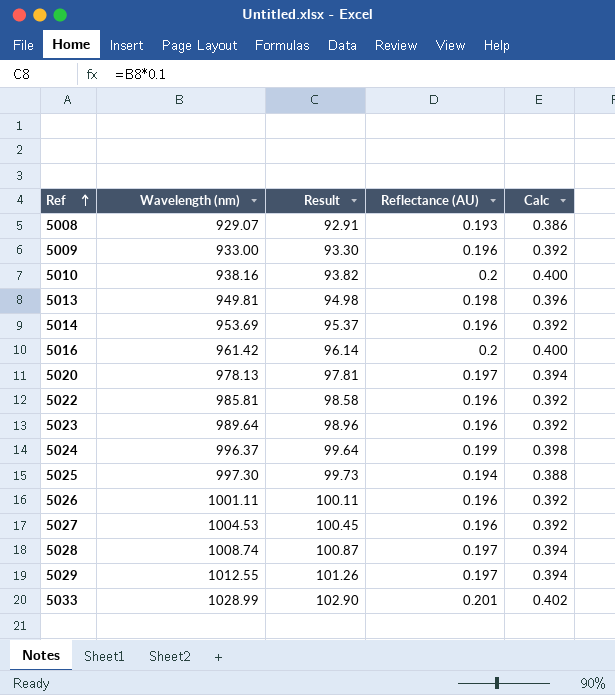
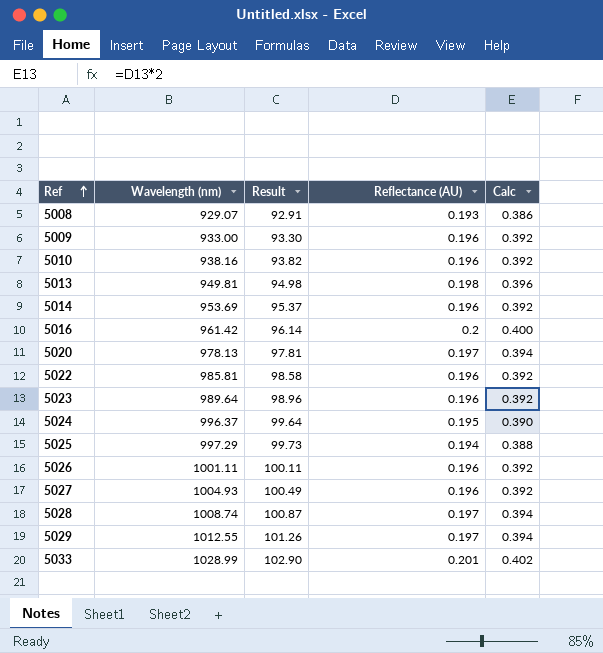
5010 | Reflectance (AU): 0.2 -> 0.196
5010 | Calc: 0.400 -> 0.392
5024 | Reflectance (AU): 0.199 -> 0.195
5024 | Calc: 0.398 -> 0.390
5025 | Wavelength (nm): 997.30 -> 997.29
5027 | Wavelength (nm): 1004.53 -> 1004.93
5027 | Result: 100.45 -> 100.49

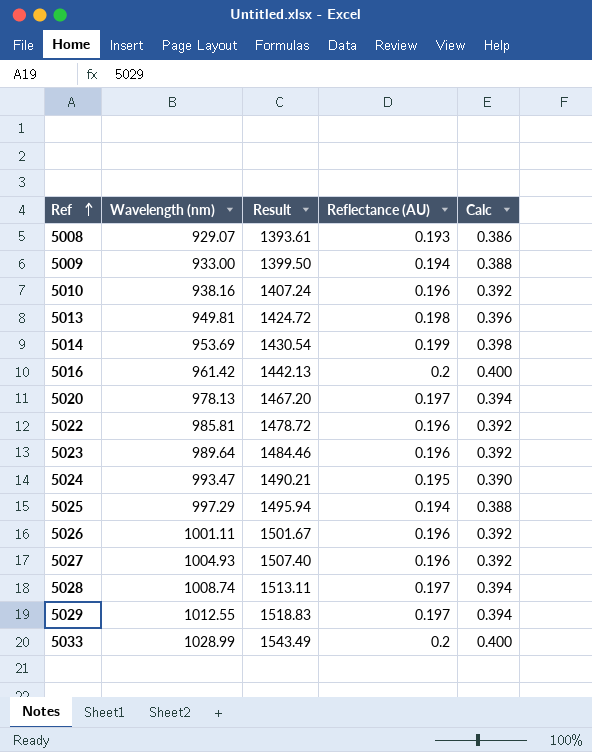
column Result | formula: [Wavelength (nm)] * 0.1 -> [Wavelength (nm)] * 1.5
5009 | Reflectance (AU): 0.196 -> 0.194
5009 | Calc: 0.392 -> 0.388
5014 | Reflectance (AU): 0.196 -> 0.199
5014 | Calc: 0.392 -> 0.398
5024 | Wavelength (nm): 996.37 -> 993.47
5033 | Reflectance (AU): 0.201 -> 0.2
5033 | Calc: 0.402 -> 0.400

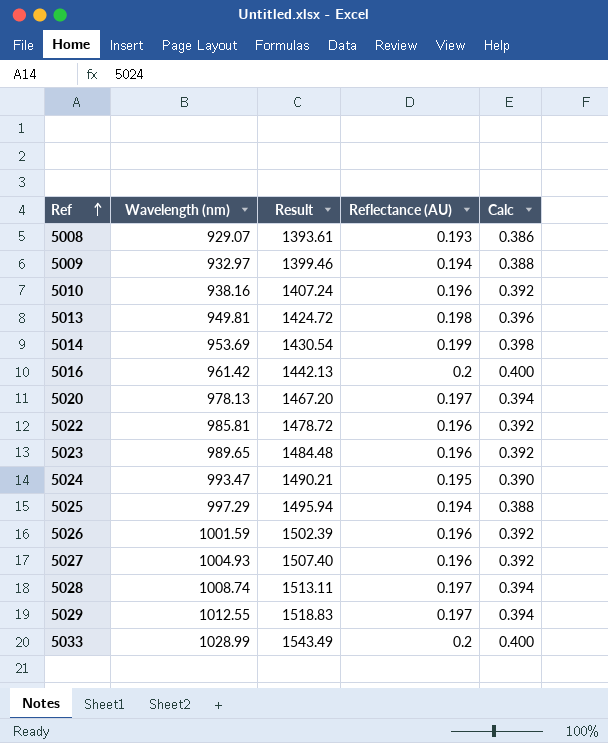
5009 | Wavelength (nm): 933.00 -> 932.97
5009 | Result: 1399.50 -> 1399.46
5023 | Wavelength (nm): 989.64 -> 989.65
5023 | Result: 1484.46 -> 1484.48
5026 | Wavelength (nm): 1001.11 -> 1001.59
5026 | Result: 1501.67 -> 1502.39

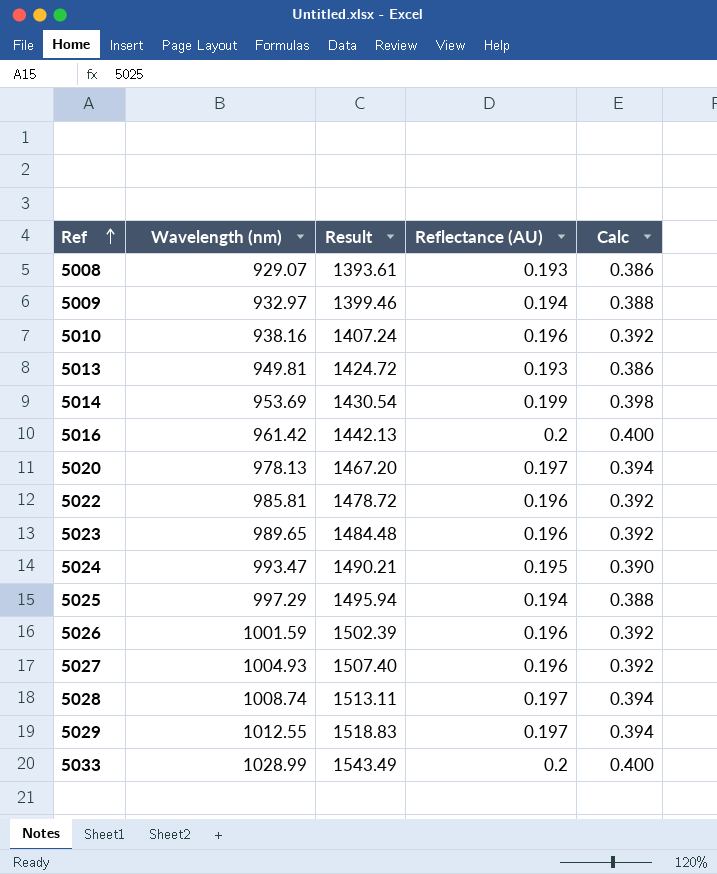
5013 | Reflectance (AU): 0.198 -> 0.193
5013 | Calc: 0.396 -> 0.386

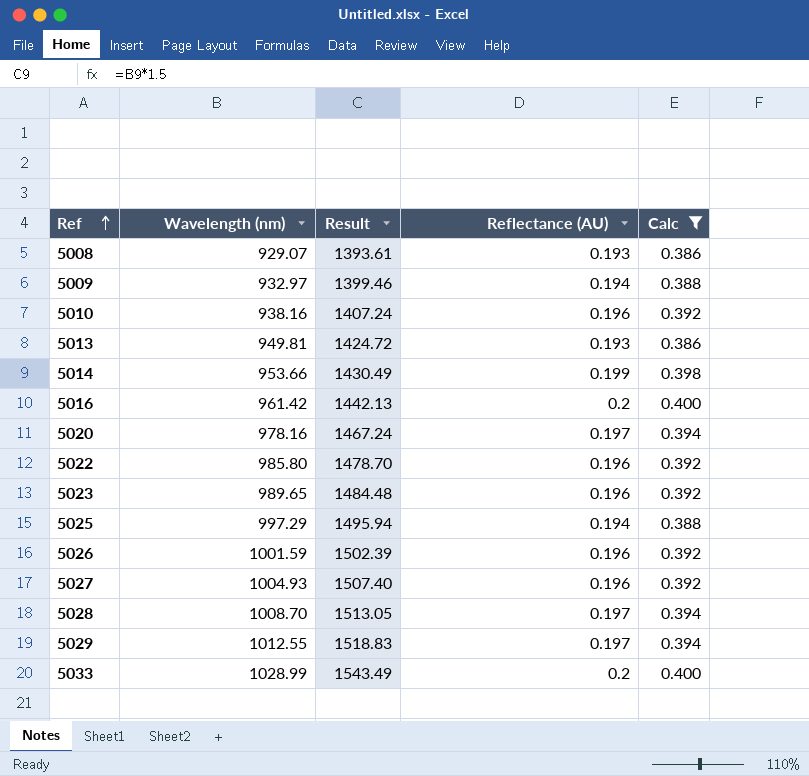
filter: none -> Calc != 0.390
5014 | Wavelength (nm): 953.69 -> 953.66
5014 | Result: 1430.54 -> 1430.49
5020 | Wavelength (nm): 978.13 -> 978.16
5020 | Result: 1467.20 -> 1467.24
5022 | Wavelength (nm): 985.81 -> 985.80
5022 | Result: 1478.72 -> 1478.70
5028 | Wavelength (nm): 1008.74 -> 1008.70
5028 | Result: 1513.11 -> 1513.05

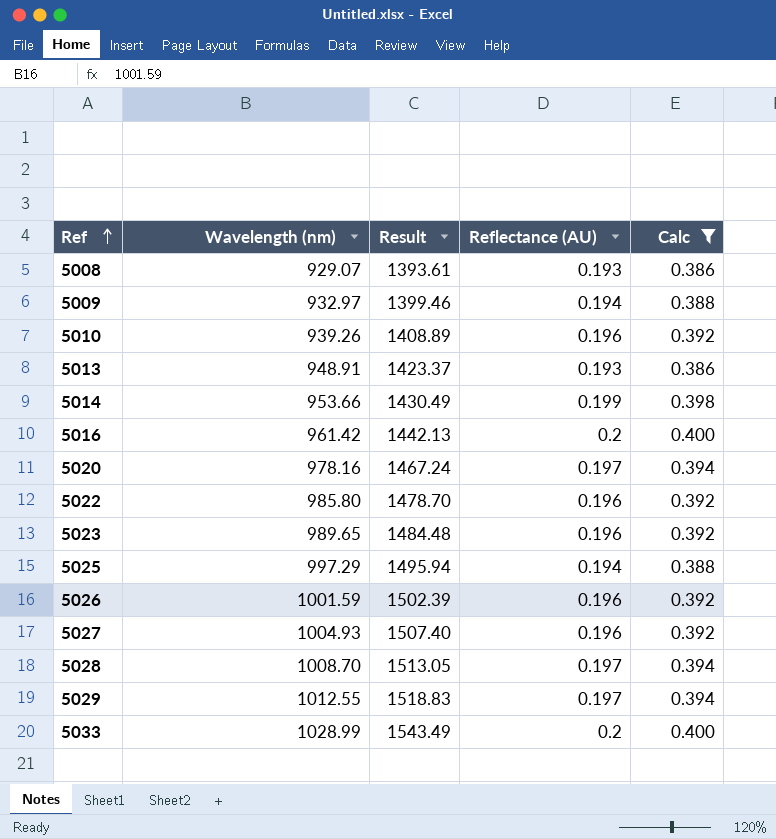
5010 | Wavelength (nm): 938.16 -> 939.26
5010 | Result: 1407.24 -> 1408.89
5013 | Wavelength (nm): 949.81 -> 948.91
5013 | Result: 1424.72 -> 1423.37

